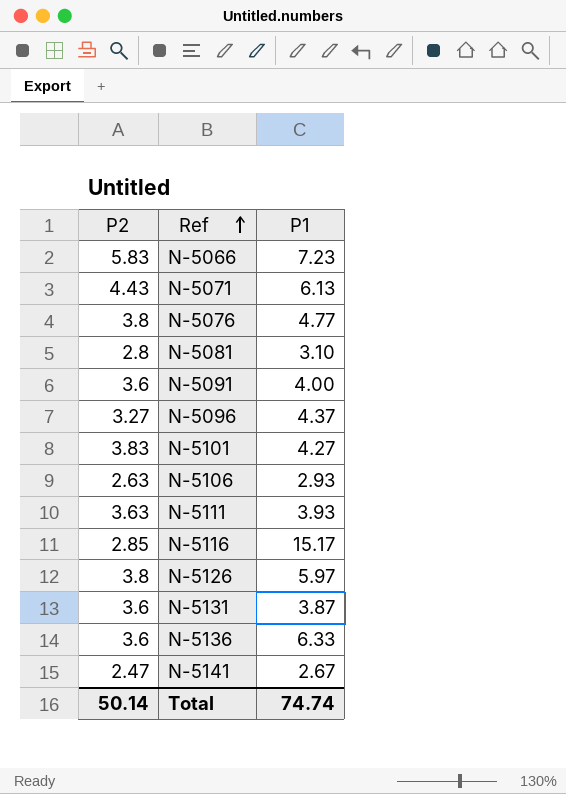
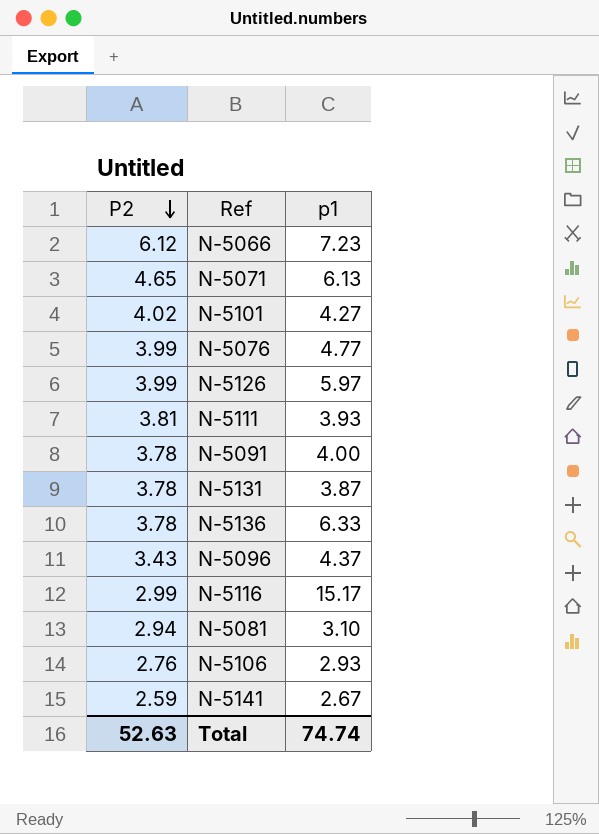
row order: Ref ascending -> P2 descending
column name: P1 -> p1
N-5066 | P2: 5.83 -> 6.12
N-5071 | P2: 4.43 -> 4.65
N-5101 | P2: 3.83 -> 4.02
N-5076 | P2: 3.8 -> 3.99
N-5126 | P2: 3.8 -> 3.99
N-5111 | P2: 3.63 -> 3.81
N-5091 | P2: 3.6 -> 3.78
N-5131 | P2: 3.6 -> 3.78
N-5136 | P2: 3.6 -> 3.78
N-5096 | P2: 3.27 -> 3.43
N-5116 | P2: 2.85 -> 2.99
N-5081 | P2: 2.8 -> 2.94
N-5106 | P2: 2.63 -> 2.76
N-5141 | P2: 2.47 -> 2.59
Total | P2: 50.14 -> 52.63

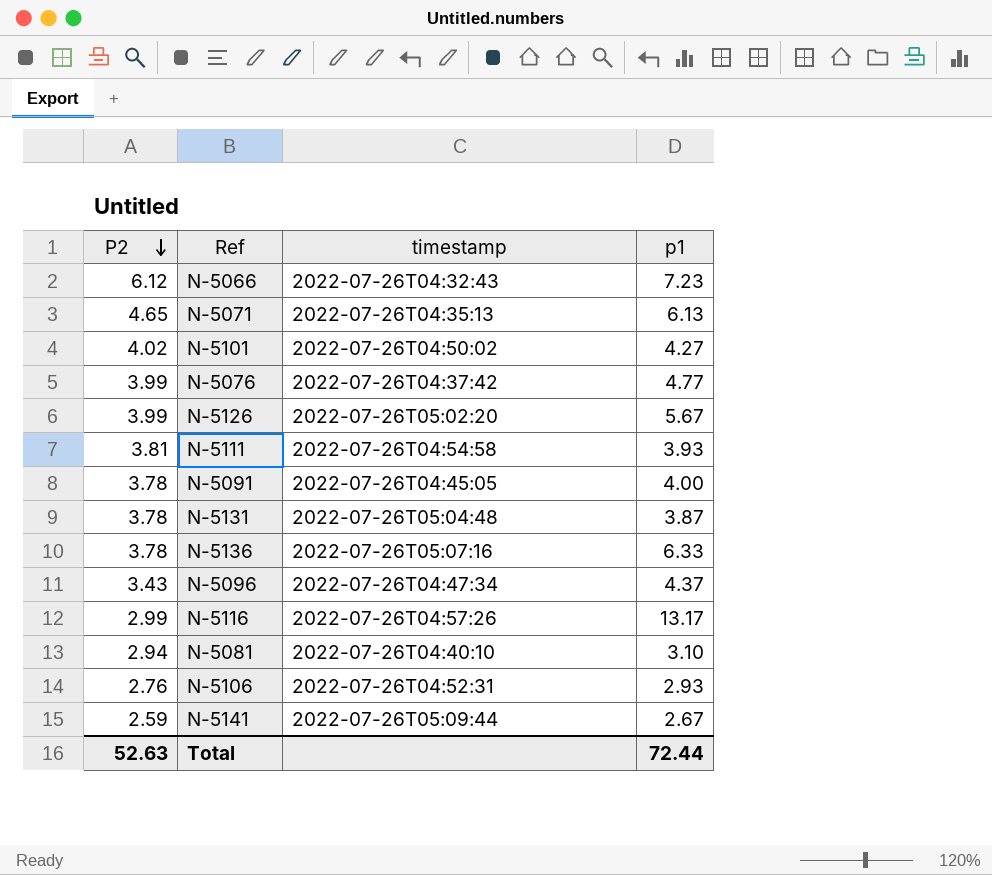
column timestamp | position: none -> 3
N-5126 | p1: 5.97 -> 5.67
N-5116 | p1: 15.17 -> 13.17
Total | p1: 74.74 -> 72.44

